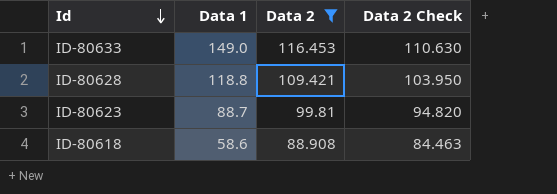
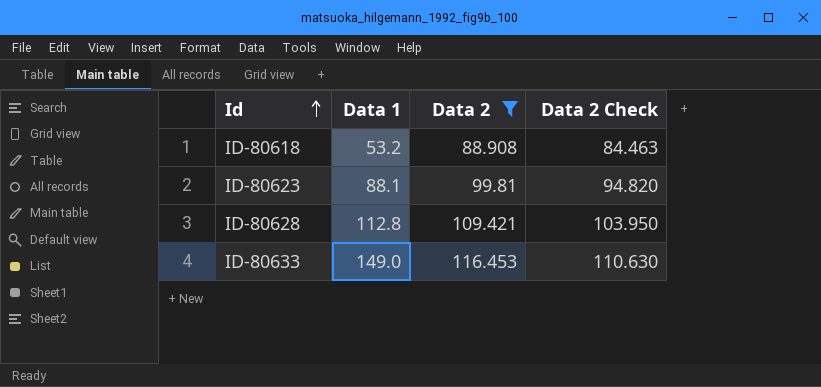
row order: Id descending -> Id ascending
ID-80618 | Data 1: 58.6 -> 53.2
ID-80623 | Data 1: 88.7 -> 88.1
ID-80628 | Data 1: 118.8 -> 112.8

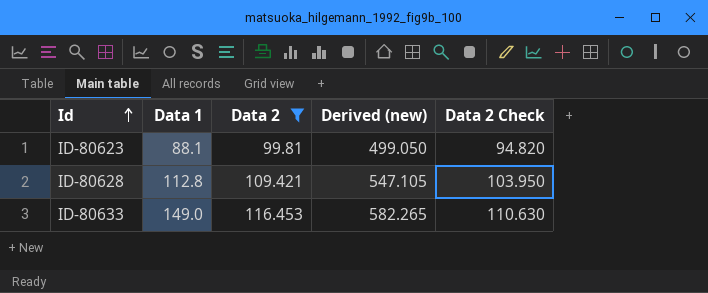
column Derived (new) | formula: none -> [Data 2] * 5
row ID-80618: 53.2 | 88.908 | 84.463 -> none

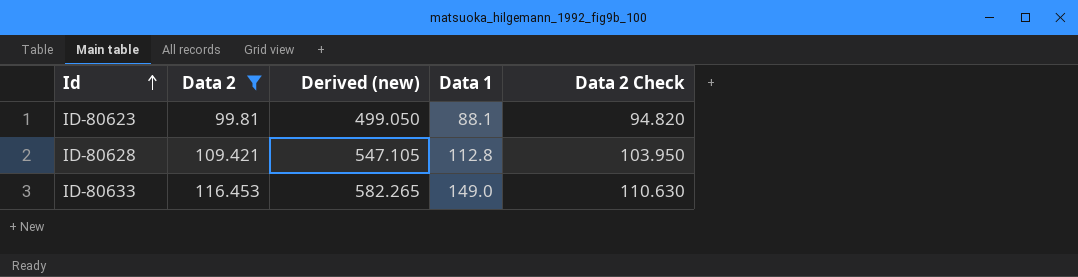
column Data 1 | position: 2 -> 4

